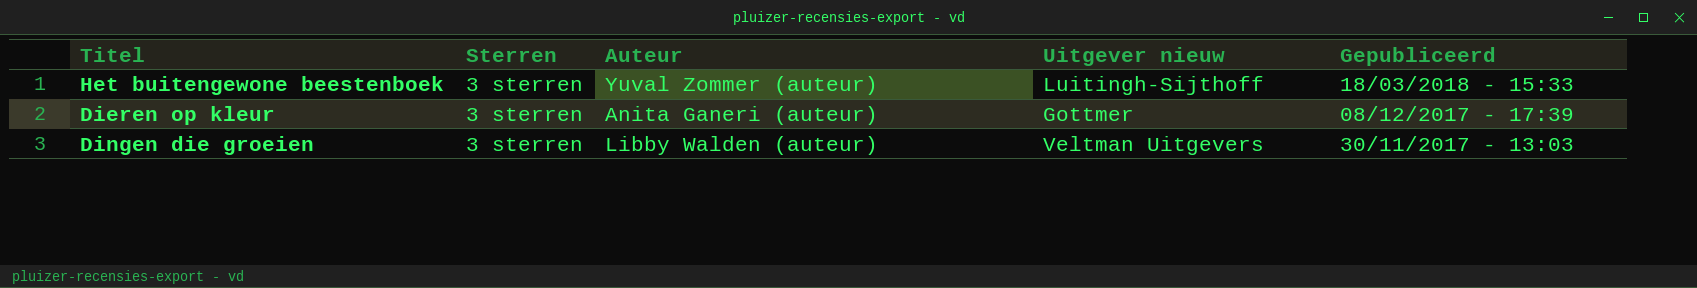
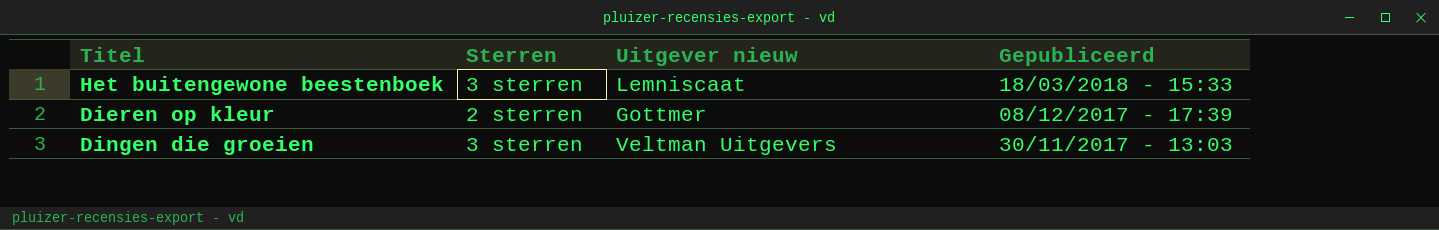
column Auteur | position: 3 -> none
Het buitengewone beestenboek | Uitgever nieuw: Luitingh-Sijthoff -> Lemniscaat
Dieren op kleur | Sterren: 3 sterren -> 2 sterren

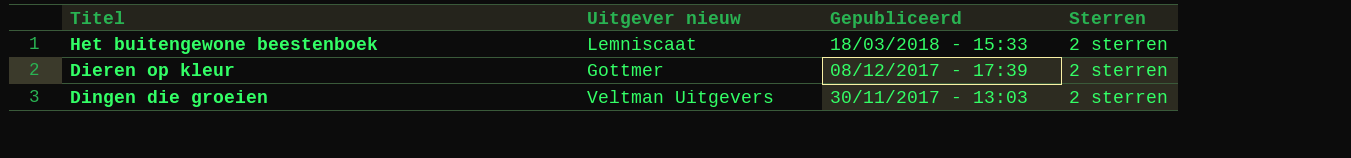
column Sterren | position: 2 -> 4
Het buitengewone beestenboek | Sterren: 3 sterren -> 2 sterren
Dingen die groeien | Sterren: 3 sterren -> 2 sterren

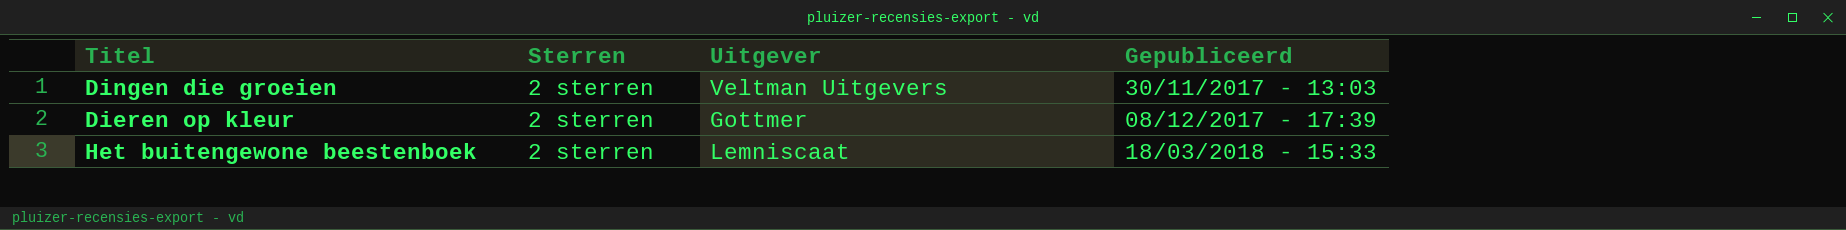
row order: Gepubliceerd descending -> Gepubliceerd ascending
column Sterren | position: 4 -> 2
column name: Uitgever nieuw -> Uitgever

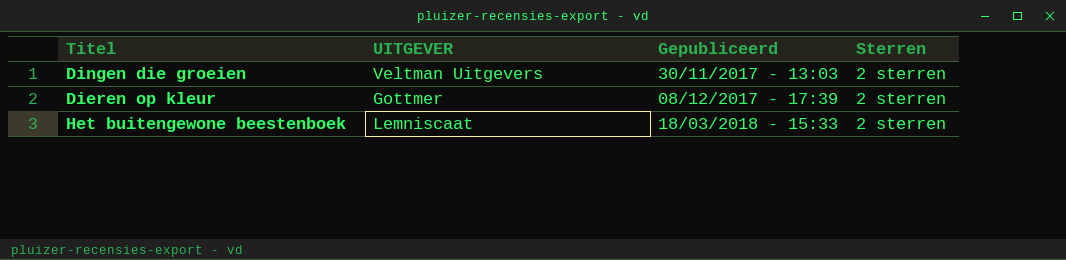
column name: Uitgever -> UITGEVER
column Sterren | position: 2 -> 4

